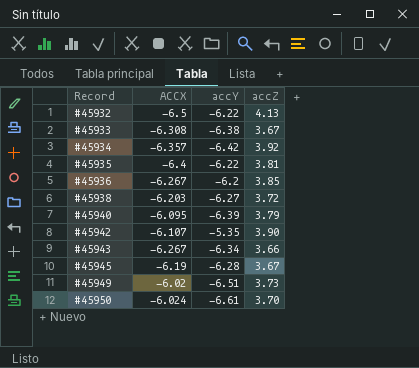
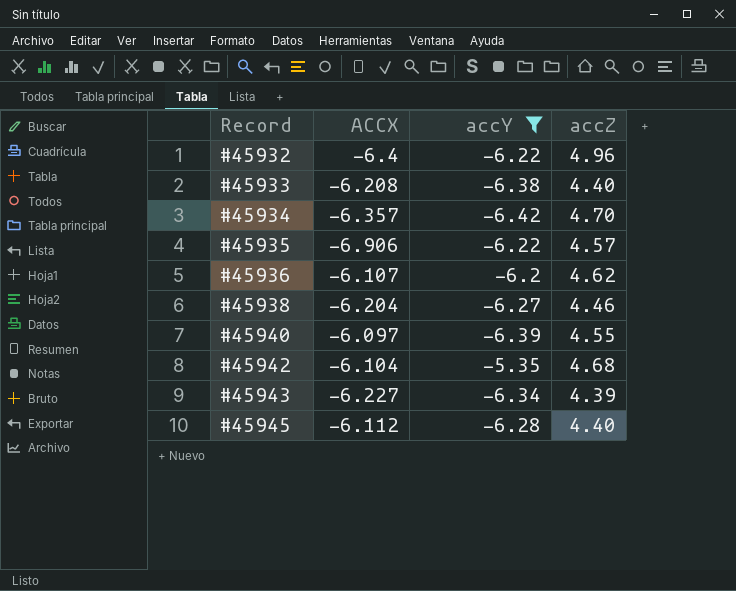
filter: none -> accY >= -6.42
#45932 | ACCX: -6.5 -> -6.4
#45932 | accZ: 4.13 -> 4.96
#45933 | ACCX: -6.308 -> -6.208
#45933 | accZ: 3.67 -> 4.40
#45934 | accZ: 3.92 -> 4.70
#45935 | ACCX: -6.4 -> -6.906
#45935 | accZ: 3.81 -> 4.57
#45936 | ACCX: -6.267 -> -6.107
#45936 | accZ: 3.85 -> 4.62
#45938 | ACCX: -6.203 -> -6.204
#45938 | accZ: 3.72 -> 4.46
#45940 | ACCX: -6.095 -> -6.097
#45940 | accZ: 3.79 -> 4.55
#45942 | ACCX: -6.107 -> -6.104
#45942 | accZ: 3.90 -> 4.68
#45943 | ACCX: -6.267 -> -6.227
#45943 | accZ: 3.66 -> 4.39
#45945 | ACCX: -6.19 -> -6.112
#45945 | accZ: 3.67 -> 4.40

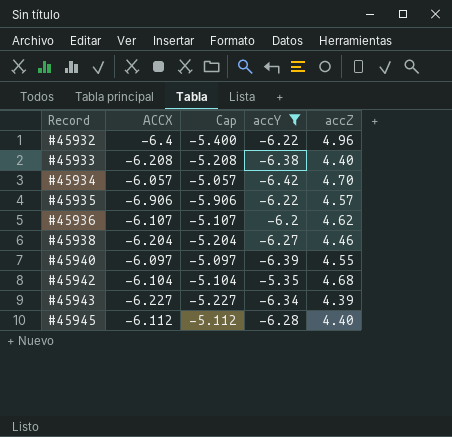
column Cap | formula: none -> [ACCX] + 1
#45934 | ACCX: -6.357 -> -6.057

